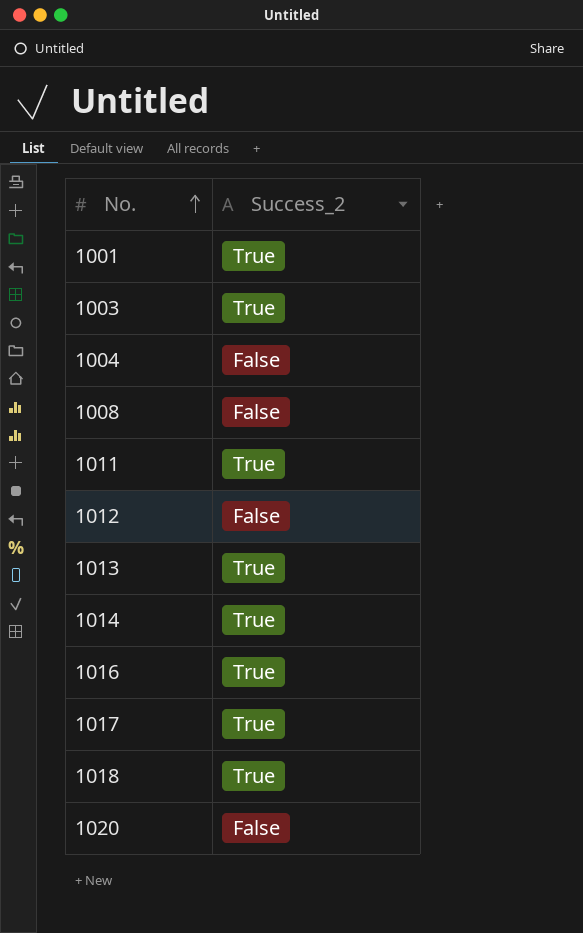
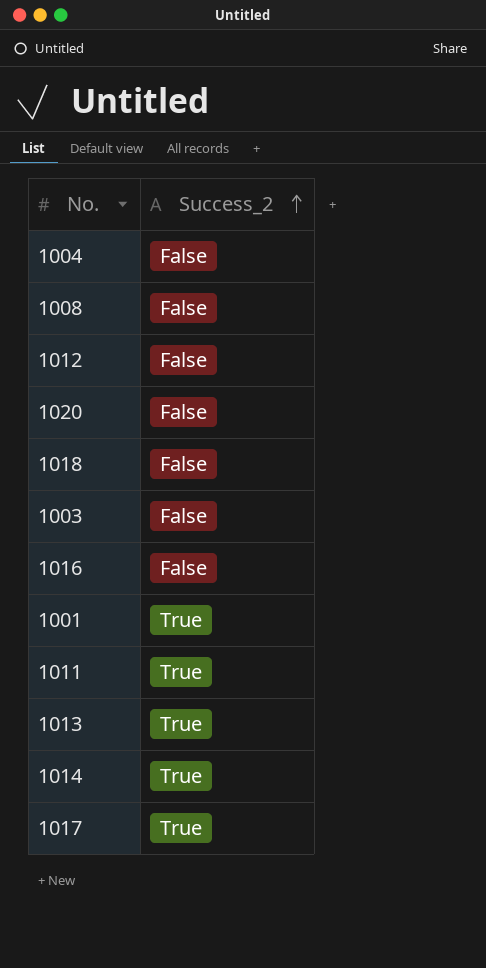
row order: No. ascending -> Success_2 ascending
1018 | Success_2: True -> False
1003 | Success_2: True -> False
1016 | Success_2: True -> False

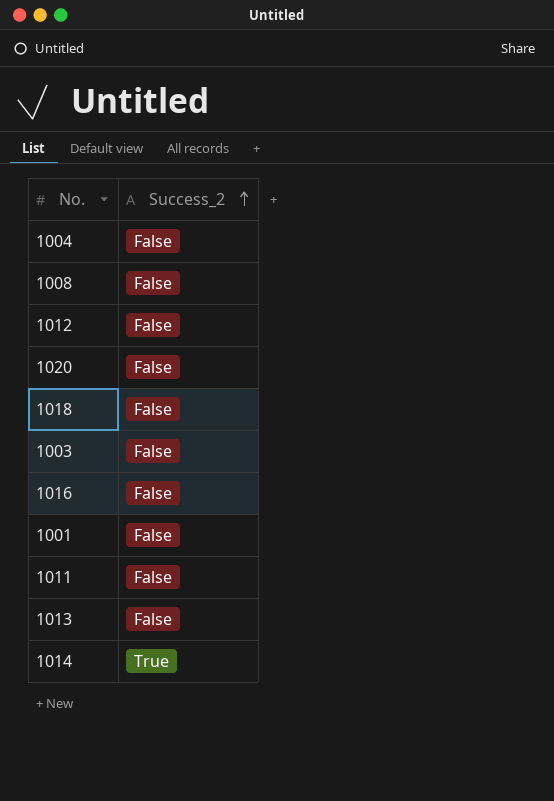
row 1017: True -> none
1001 | Success_2: True -> False
1011 | Success_2: True -> False
1013 | Success_2: True -> False

